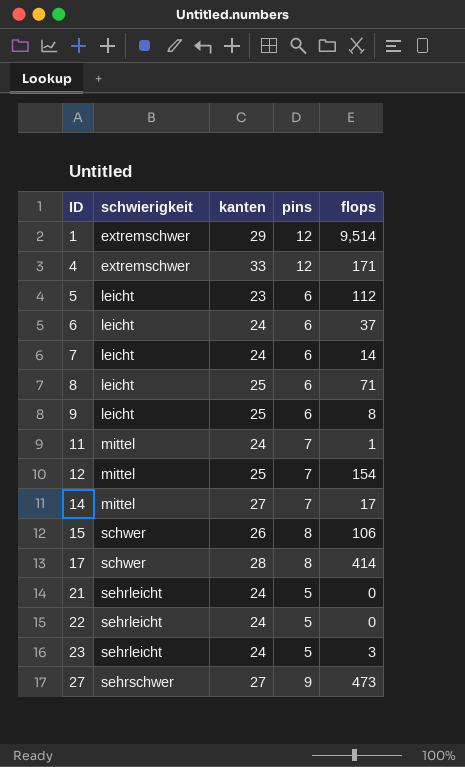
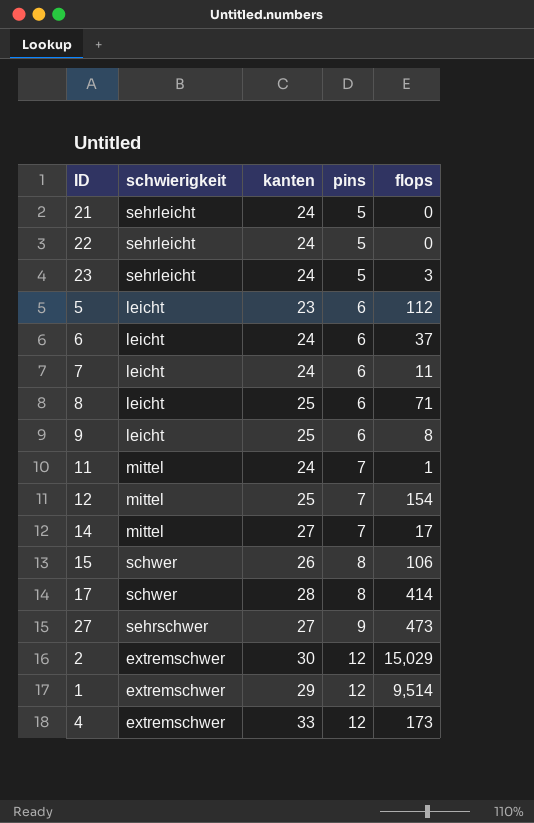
row order: ID ascending -> pins ascending
7 | flops: 14 -> 11
row 2: none -> extremschwer | 30 | 12 | 15,029
4 | flops: 171 -> 173

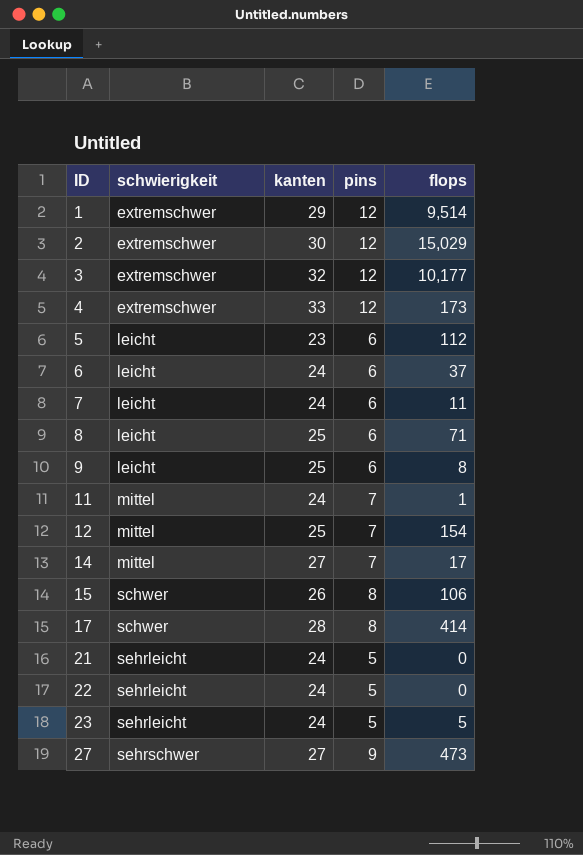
row order: pins ascending -> ID ascending
row 3: none -> extremschwer | 32 | 12 | 10,177
23 | flops: 3 -> 5

